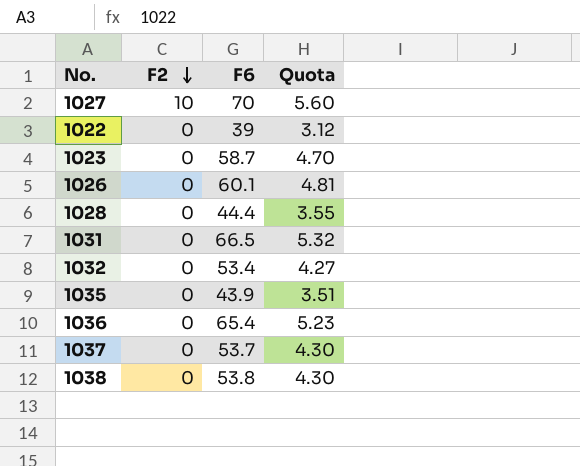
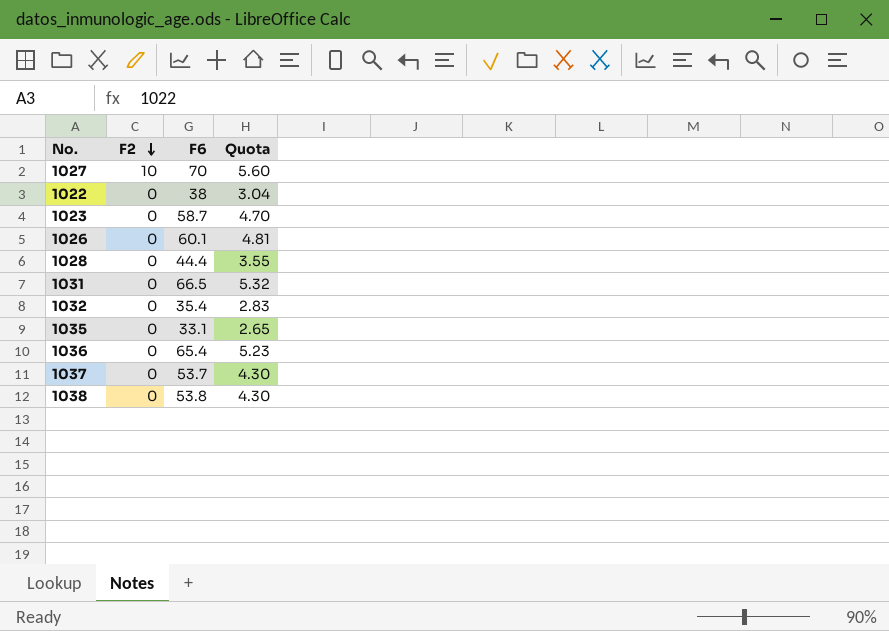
1022 | F6: 39 -> 38
1022 | Quota: 3.12 -> 3.04
1032 | F6: 53.4 -> 35.4
1032 | Quota: 4.27 -> 2.83
1035 | F6: 43.9 -> 33.1
1035 | Quota: 3.51 -> 2.65

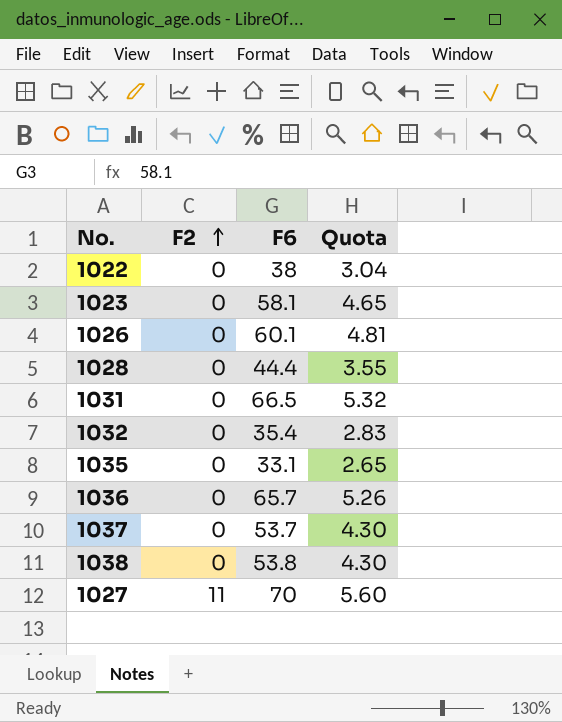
row order: F2 descending -> F2 ascending
1023 | F6: 58.7 -> 58.1
1023 | Quota: 4.70 -> 4.65
1036 | F6: 65.4 -> 65.7
1036 | Quota: 5.23 -> 5.26
1027 | F2: 10 -> 11

